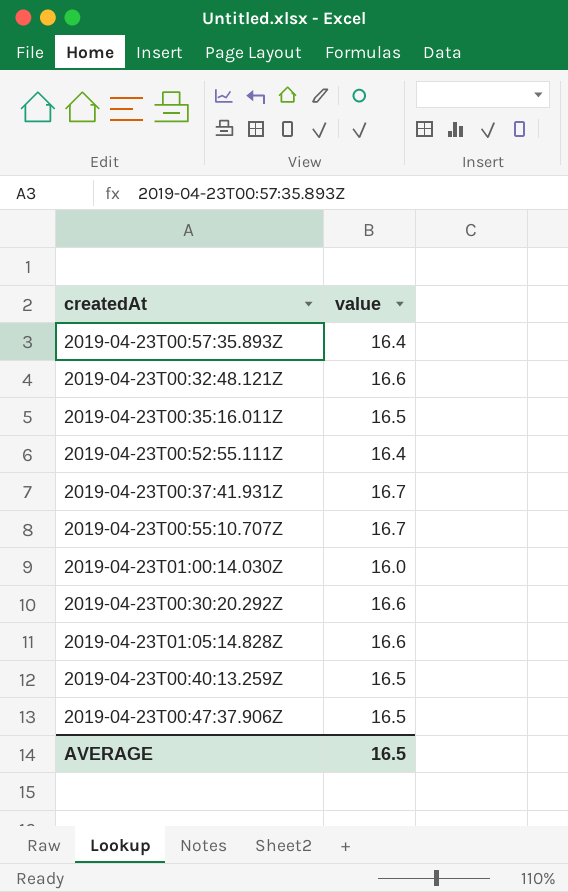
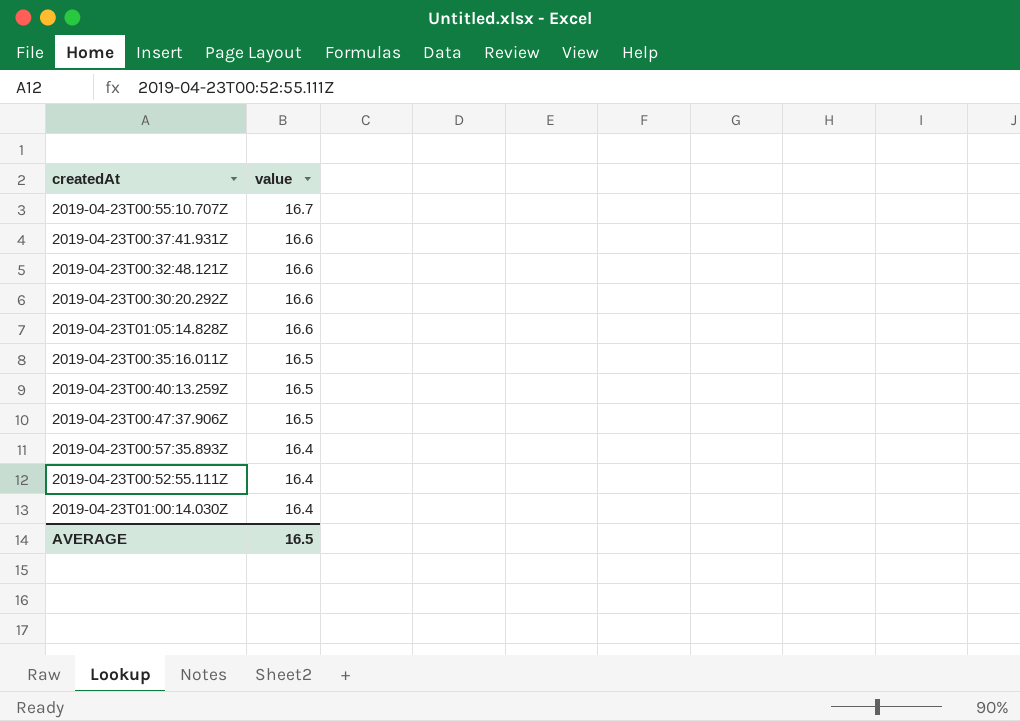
row order: none -> value descending
2019-04-23T00:37:41.931Z | value: 16.7 -> 16.6
2019-04-23T01:00:14.030Z | value: 16.0 -> 16.4

